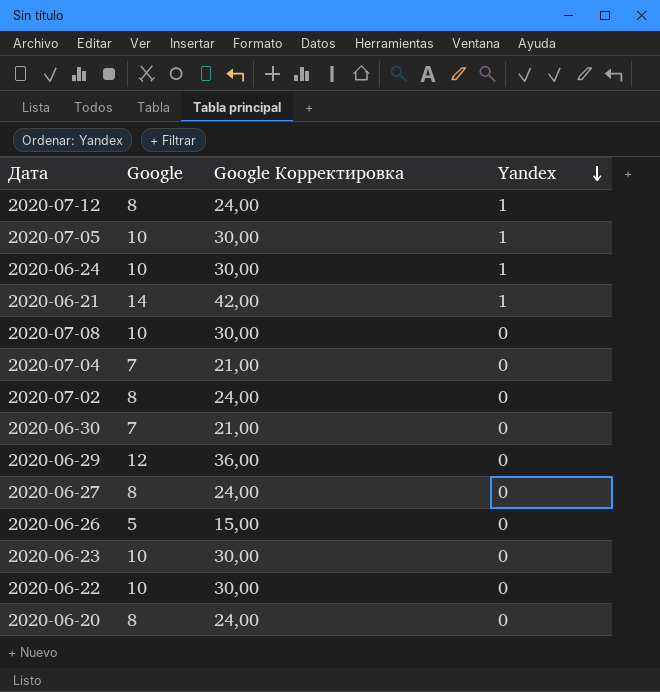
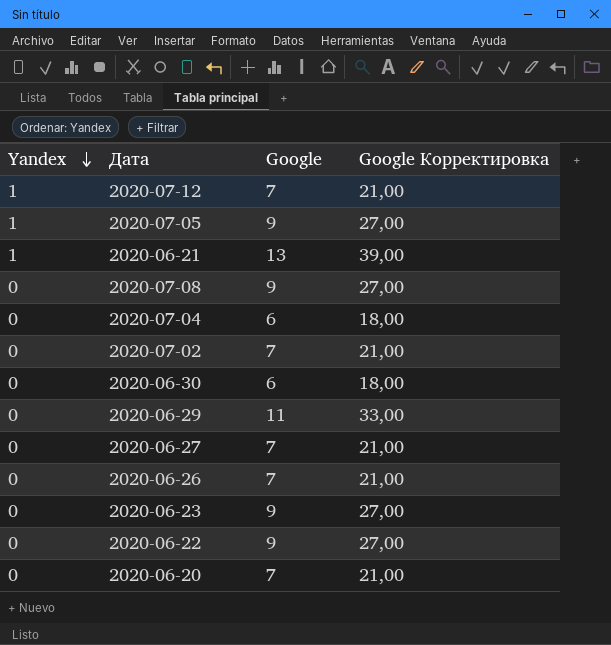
column Yandex | position: 4 -> 1
row 2020-06-24: 10 | 30,00 | 1 -> none
2020-07-12 | Google: 8 -> 7
2020-07-12 | Google Корректировка: 24,00 -> 21,00
2020-07-05 | Google: 10 -> 9
2020-07-05 | Google Корректировка: 30,00 -> 27,00
2020-06-21 | Google: 14 -> 13
2020-06-21 | Google Корректировка: 42,00 -> 39,00
2020-07-08 | Google: 10 -> 9
2020-07-08 | Google Корректировка: 30,00 -> 27,00
2020-07-04 | Google: 7 -> 6
2020-07-04 | Google Корректировка: 21,00 -> 18,00
2020-07-02 | Google: 8 -> 7
2020-07-02 | Google Корректировка: 24,00 -> 21,00
2020-06-30 | Google: 7 -> 6
2020-06-30 | Google Корректировка: 21,00 -> 18,00
2020-06-29 | Google: 12 -> 11
2020-06-29 | Google Корректировка: 36,00 -> 33,00
2020-06-27 | Google: 8 -> 7
2020-06-27 | Google Корректировка: 24,00 -> 21,00
2020-06-26 | Google: 5 -> 7
2020-06-26 | Google Корректировка: 15,00 -> 21,00
2020-06-23 | Google: 10 -> 9
2020-06-23 | Google Корректировка: 30,00 -> 27,00
2020-06-22 | Google: 10 -> 9
2020-06-22 | Google Корректировка: 30,00 -> 27,00
2020-06-20 | Google: 8 -> 7
2020-06-20 | Google Корректировка: 24,00 -> 21,00

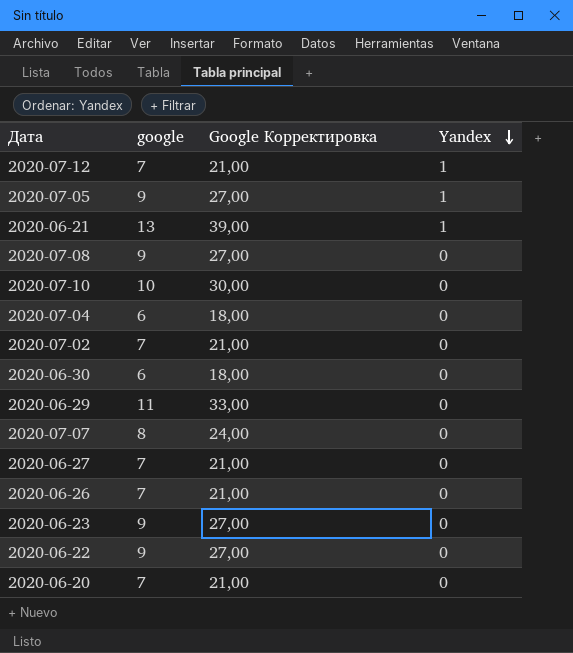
column name: Google -> google
column Yandex | position: 1 -> 4
row 2020-07-10: none -> 10 | 30,00 | 0
row 2020-07-07: none -> 8 | 24,00 | 0

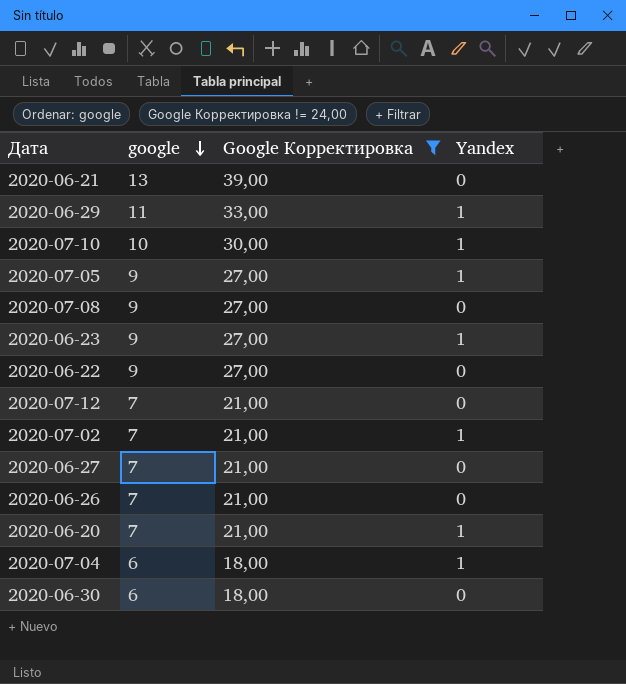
filter: none -> Google Корректировка != 24,00
row order: Yandex descending -> google descending
2020-06-21 | Yandex: 1 -> 0
2020-06-29 | Yandex: 0 -> 1
2020-07-10 | Yandex: 0 -> 1
2020-06-23 | Yandex: 0 -> 1
2020-07-12 | Yandex: 1 -> 0
2020-07-02 | Yandex: 0 -> 1
2020-06-20 | Yandex: 0 -> 1
2020-07-04 | Yandex: 0 -> 1

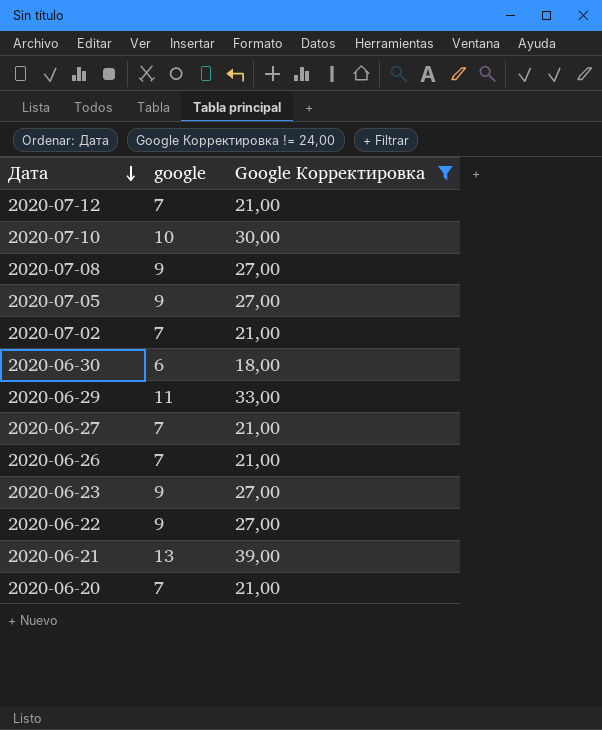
row order: google descending -> Дата descending
column Yandex | position: 4 -> none
row 2020-07-04: 6 | 18,00 | 1 -> none

